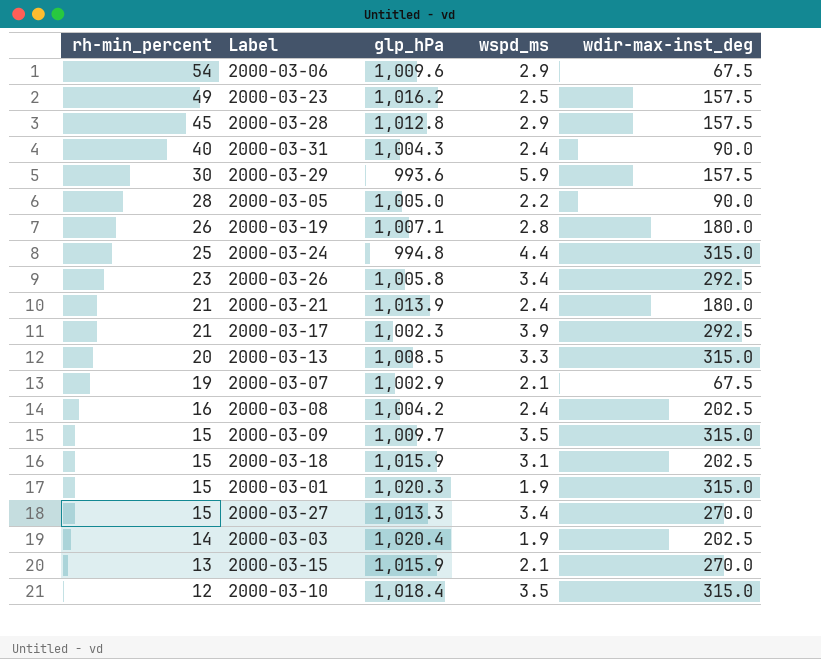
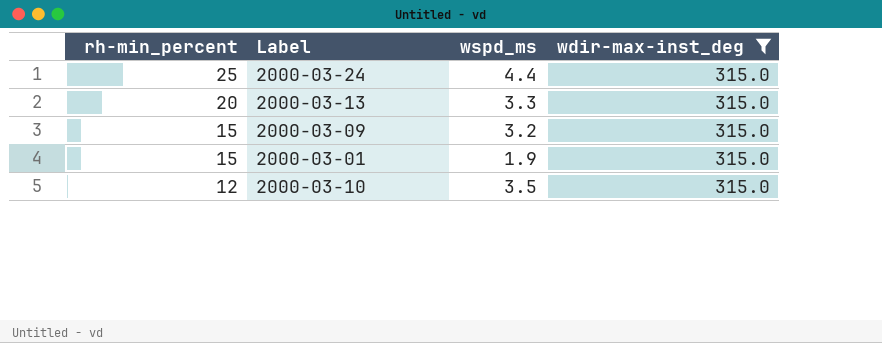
filter: none -> wdir-max-inst_deg = 315.0
column glp_hPa | position: 3 -> none
2000-03-09 | wspd_ms: 3.5 -> 3.2

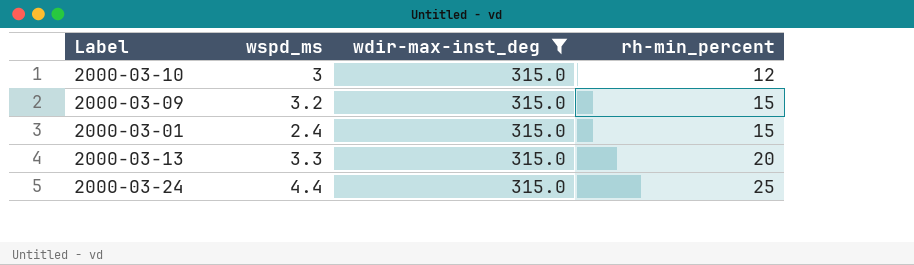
row order: rh-min_percent descending -> rh-min_percent ascending
column rh-min_percent | position: 1 -> 4
2000-03-10 | wspd_ms: 3.5 -> 3
2000-03-01 | wspd_ms: 1.9 -> 2.4

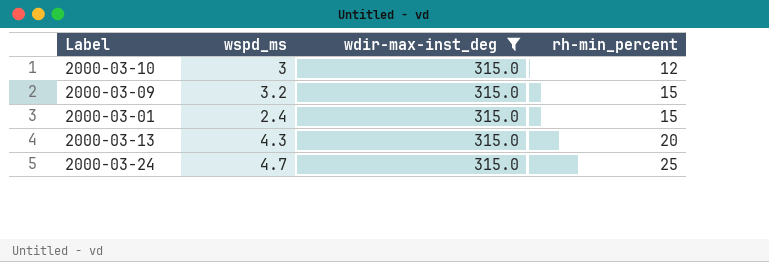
2000-03-13 | wspd_ms: 3.3 -> 4.3
2000-03-24 | wspd_ms: 4.4 -> 4.7

